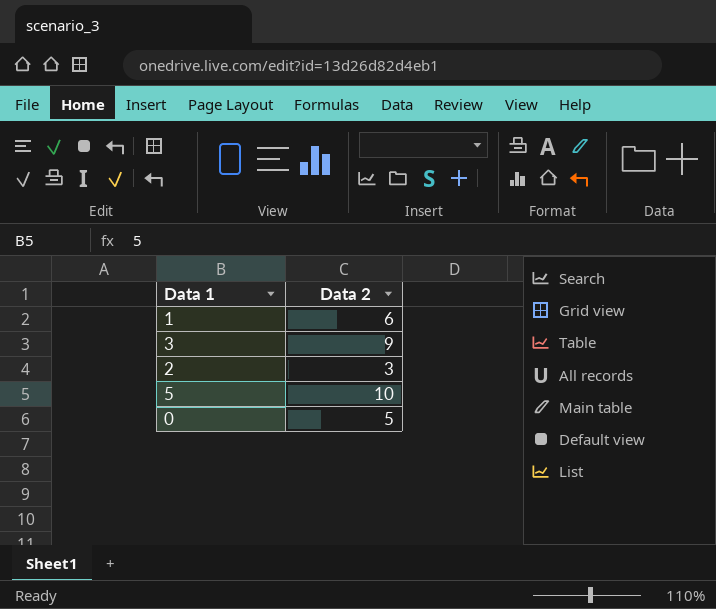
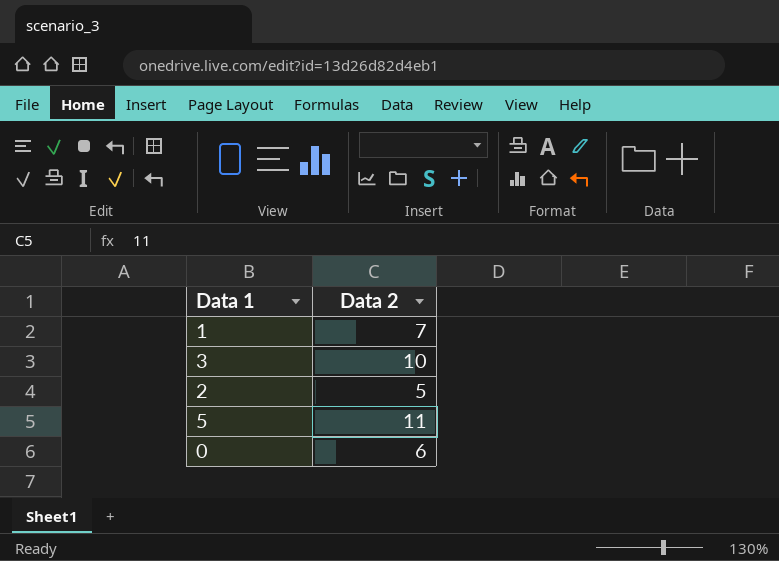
1 | Data 2: 6 -> 7
3 | Data 2: 9 -> 10
2 | Data 2: 3 -> 5
5 | Data 2: 10 -> 11
0 | Data 2: 5 -> 6

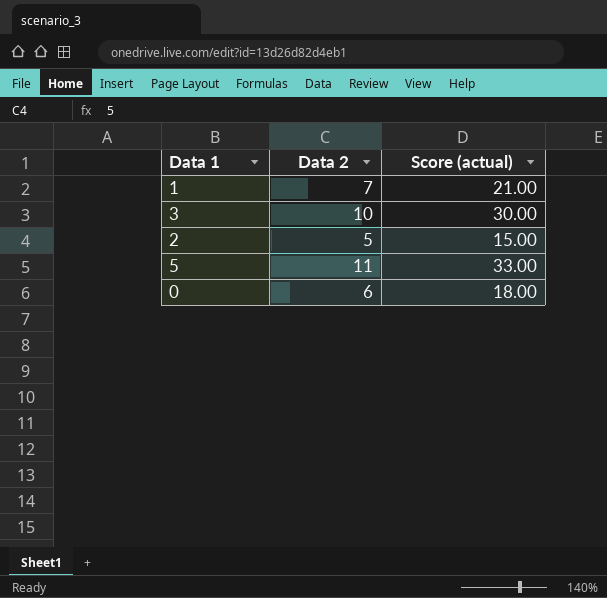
column Score (actual) | formula: none -> [Data 2] * 3

